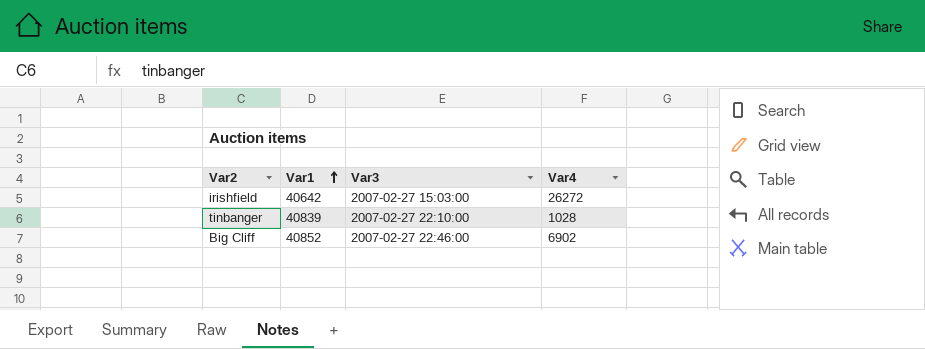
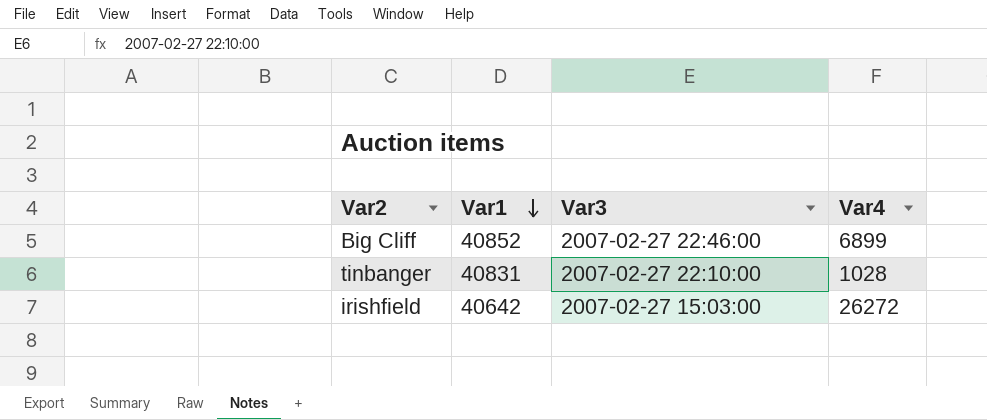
row order: Var1 ascending -> Var1 descending
Big Cliff | Var4: 6902 -> 6899
tinbanger | Var1: 40839 -> 40831

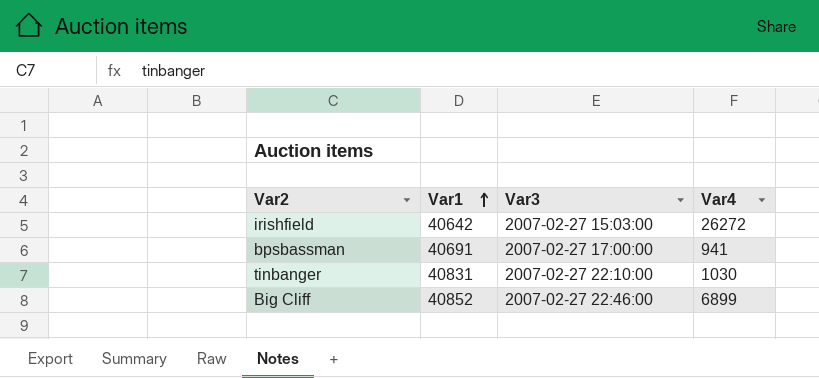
row order: Var1 descending -> Var1 ascending
row bpsbassman: none -> 40691 | 2007-02-27 17:00:00 | 941
tinbanger | Var4: 1028 -> 1030

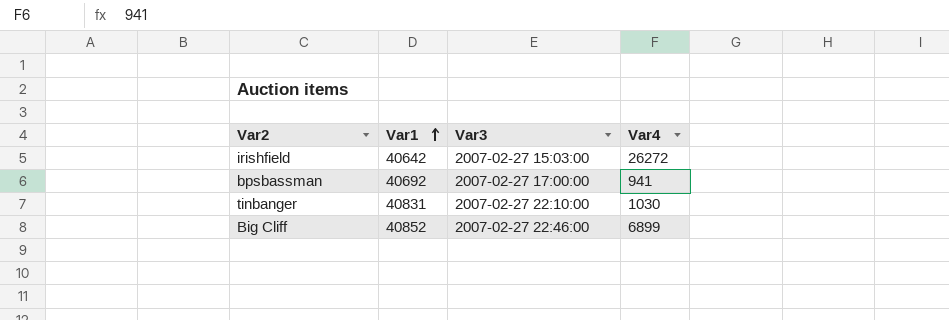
bpsbassman | Var1: 40691 -> 40692

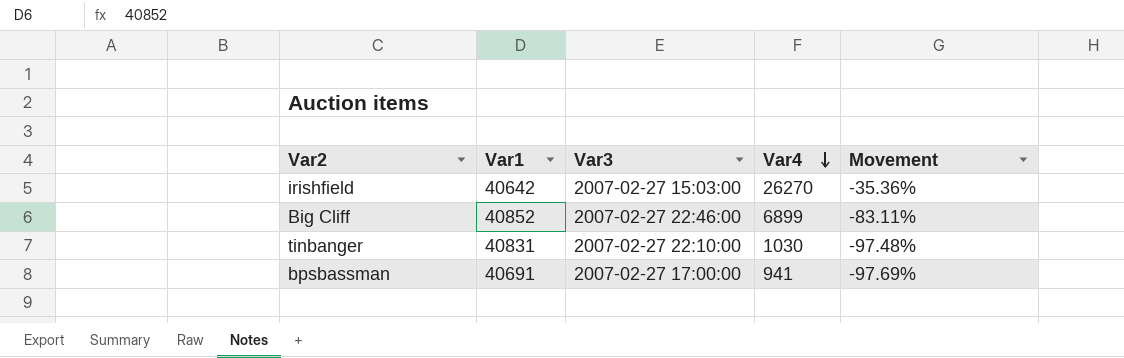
row order: Var1 ascending -> Var4 descending
column Movement | formula: none -> ([Var4] - [Var1]) / [Var1]
irishfield | Var4: 26272 -> 26270
bpsbassman | Var1: 40692 -> 40691

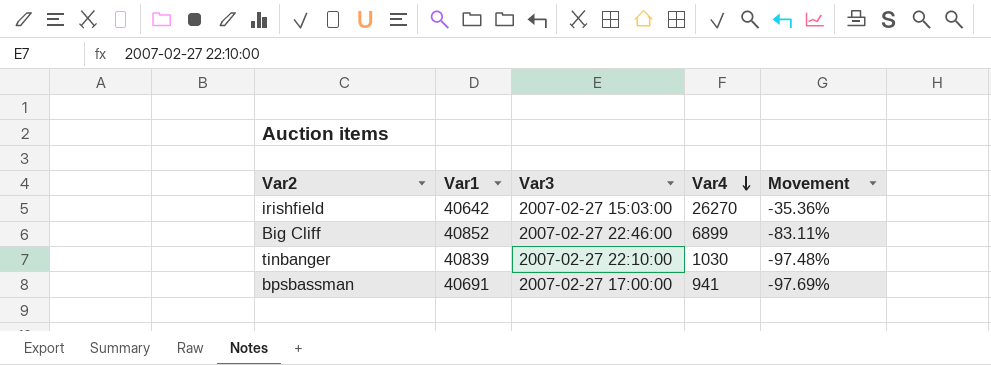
tinbanger | Var1: 40831 -> 40839

